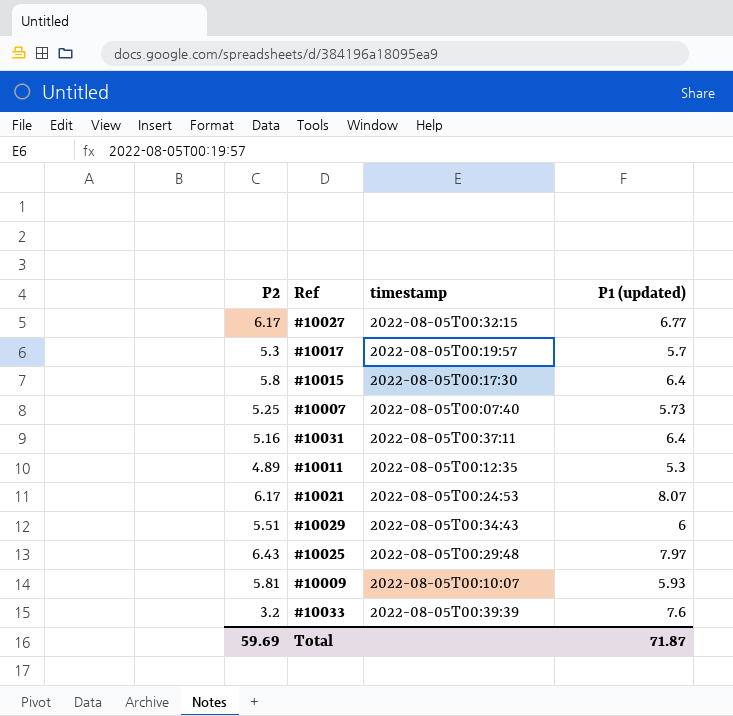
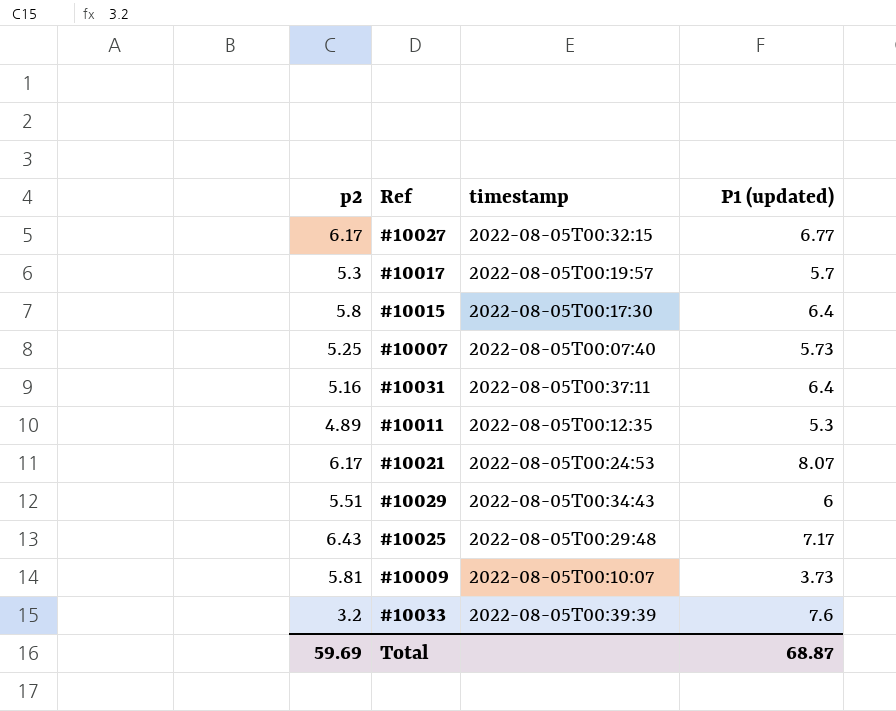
column name: P2 -> p2
#10025 | P1 (updated): 7.97 -> 7.17
#10009 | P1 (updated): 5.93 -> 3.73
Total | P1 (updated): 71.87 -> 68.87

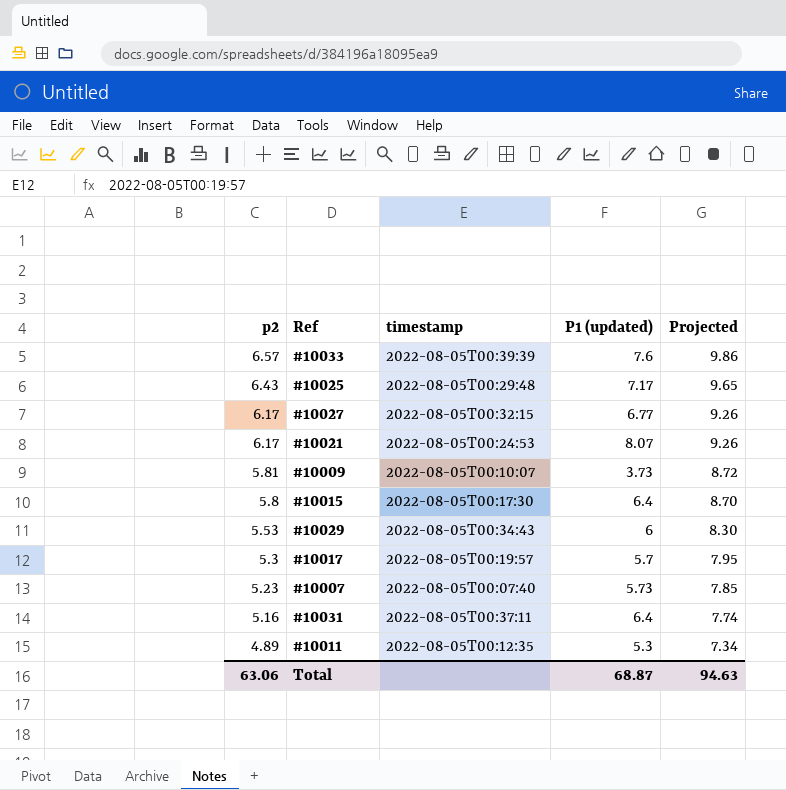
row order: none -> p2 descending
column Projected | formula: none -> [p2] * 1.5
#10033 | p2: 3.2 -> 6.57
#10029 | p2: 5.51 -> 5.53
#10007 | p2: 5.25 -> 5.23
Total | p2: 59.69 -> 63.06

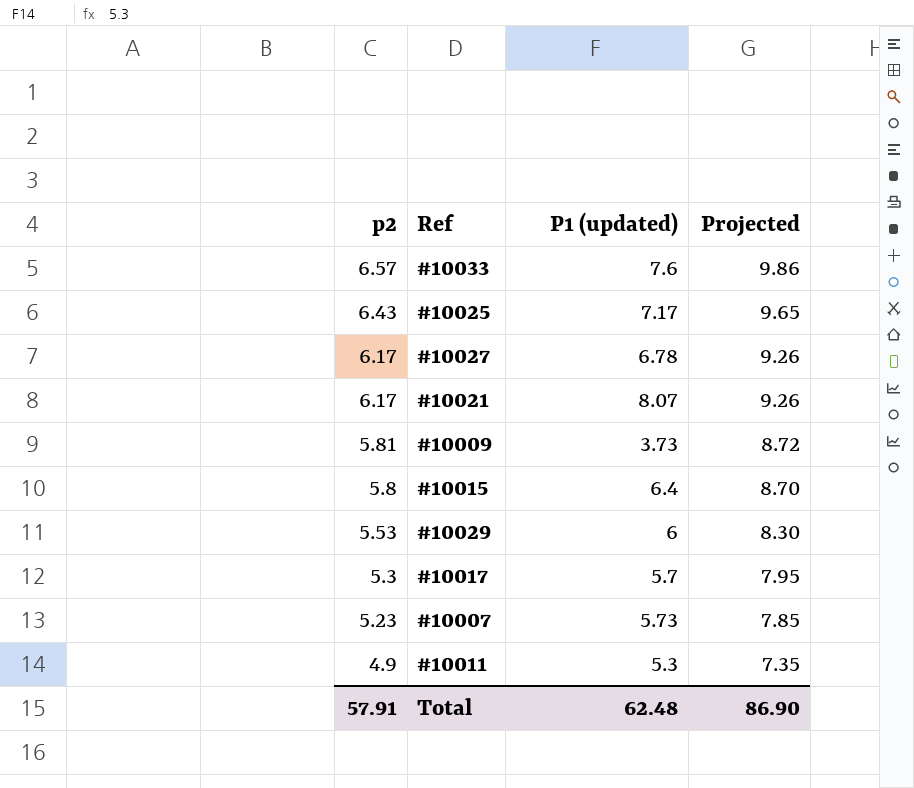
column timestamp | position: 3 -> none
row #10031: 5.16 | 2022-08-05T00:37:11 | 6.4 | 7.74 -> none
#10027 | P1 (updated): 6.77 -> 6.78
#10011 | p2: 4.89 -> 4.9
#10011 | Projected: 7.34 -> 7.35
Total | p2: 63.06 -> 57.91
Total | P1 (updated): 68.87 -> 62.48
Total | Projected: 94.63 -> 86.90

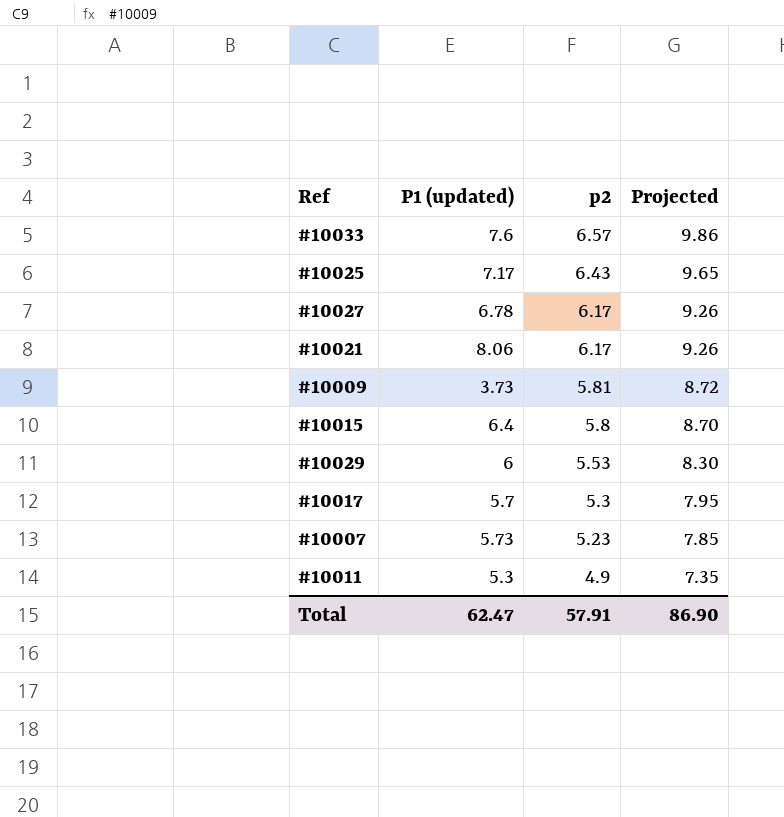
column p2 | position: 1 -> 3
#10021 | P1 (updated): 8.07 -> 8.06
Total | P1 (updated): 62.48 -> 62.47

